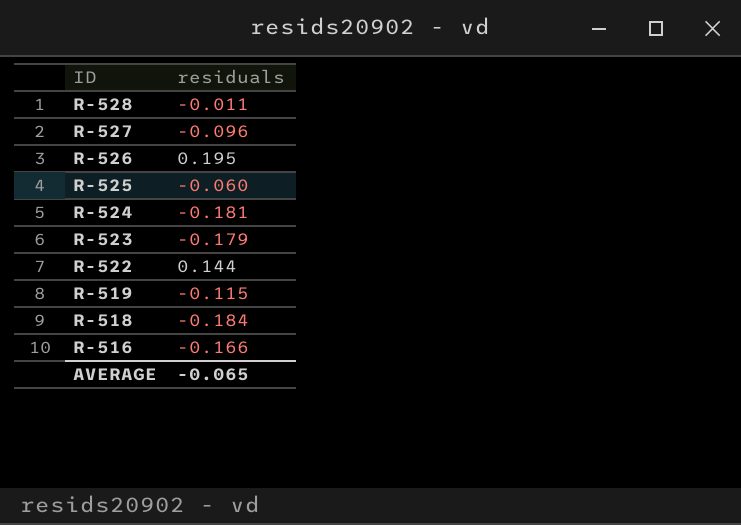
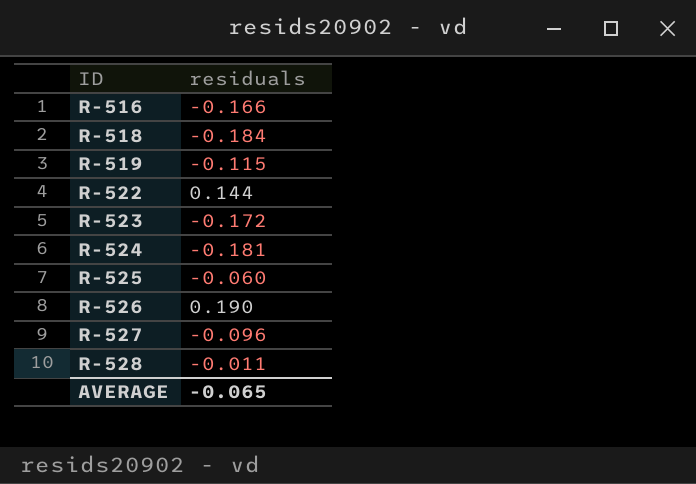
row order: ID descending -> ID ascending
R-523 | residuals: -0.179 -> -0.172
R-526 | residuals: 0.195 -> 0.190

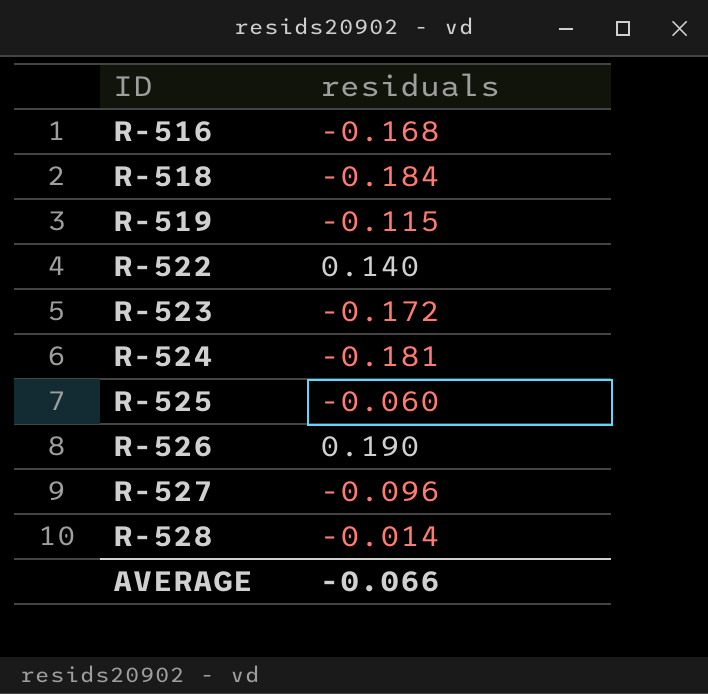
R-516 | residuals: -0.166 -> -0.168
R-522 | residuals: 0.144 -> 0.140
R-528 | residuals: -0.011 -> -0.014
AVERAGE | residuals: -0.065 -> -0.066

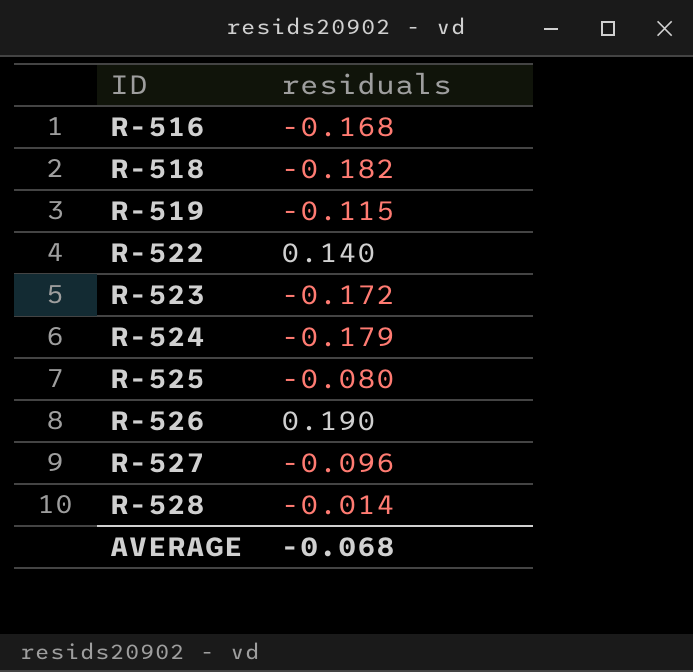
R-518 | residuals: -0.184 -> -0.182
R-524 | residuals: -0.181 -> -0.179
R-525 | residuals: -0.060 -> -0.080
AVERAGE | residuals: -0.066 -> -0.068

